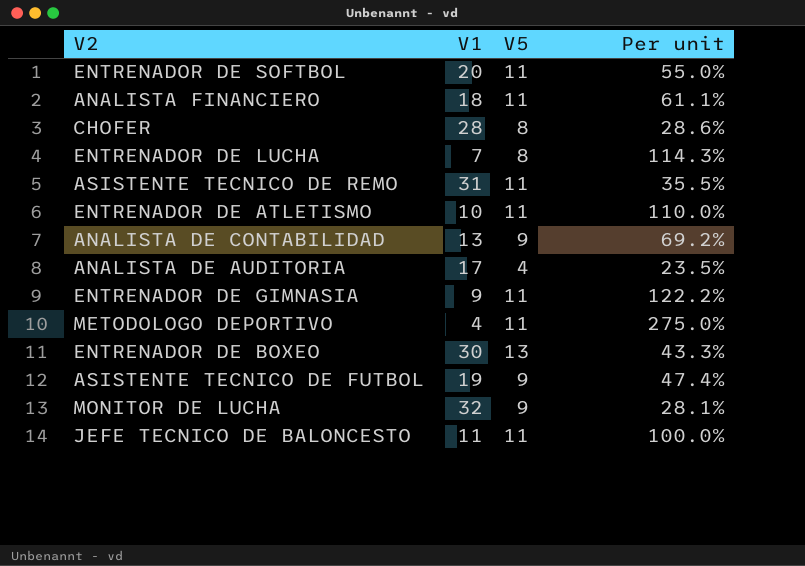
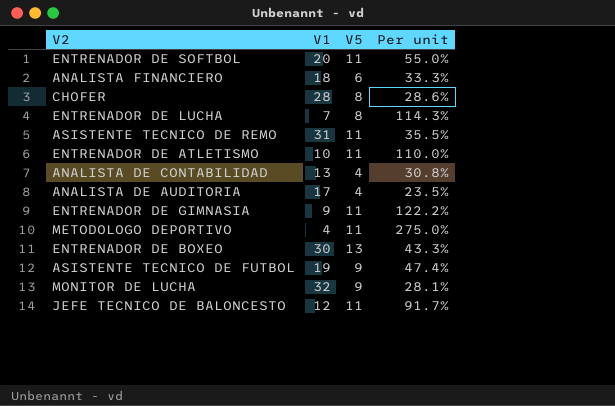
ANALISTA FINANCIERO | V5: 11 -> 6
ANALISTA FINANCIERO | Per unit: 61.1% -> 33.3%
ANALISTA DE CONTABILIDAD | V5: 9 -> 4
ANALISTA DE CONTABILIDAD | Per unit: 69.2% -> 30.8%
JEFE TECNICO DE BALONCESTO | V1: 11 -> 12
JEFE TECNICO DE BALONCESTO | Per unit: 100.0% -> 91.7%

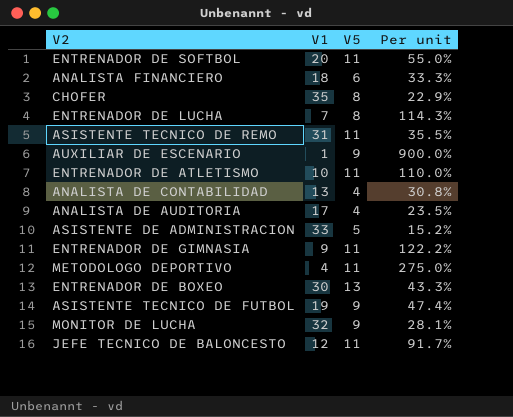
CHOFER | V1: 28 -> 35
CHOFER | Per unit: 28.6% -> 22.9%
row AUXILIAR DE ESCENARIO: none -> 1 | 9 | 900.0%
row ASISTENTE DE ADMINISTRACION: none -> 33 | 5 | 15.2%

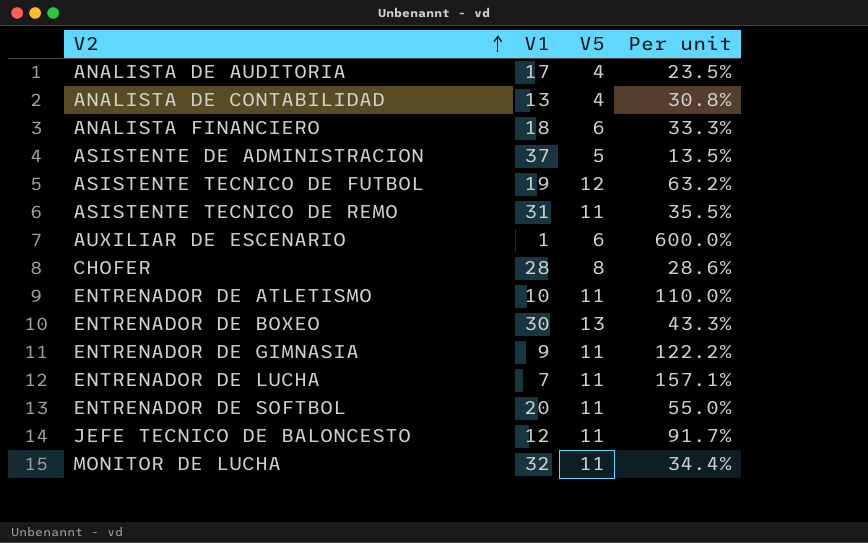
row order: none -> V2 ascending
row METODOLOGO DEPORTIVO: 4 | 11 | 275.0% -> none
ASISTENTE DE ADMINISTRACION | V1: 33 -> 37
ASISTENTE DE ADMINISTRACION | Per unit: 15.2% -> 13.5%
ASISTENTE TECNICO DE FUTBOL | V5: 9 -> 12
ASISTENTE TECNICO DE FUTBOL | Per unit: 47.4% -> 63.2%
AUXILIAR DE ESCENARIO | V5: 9 -> 6
AUXILIAR DE ESCENARIO | Per unit: 900.0% -> 600.0%
CHOFER | V1: 35 -> 28
CHOFER | Per unit: 22.9% -> 28.6%
ENTRENADOR DE LUCHA | V5: 8 -> 11
ENTRENADOR DE LUCHA | Per unit: 114.3% -> 157.1%
MONITOR DE LUCHA | V5: 9 -> 11
MONITOR DE LUCHA | Per unit: 28.1% -> 34.4%

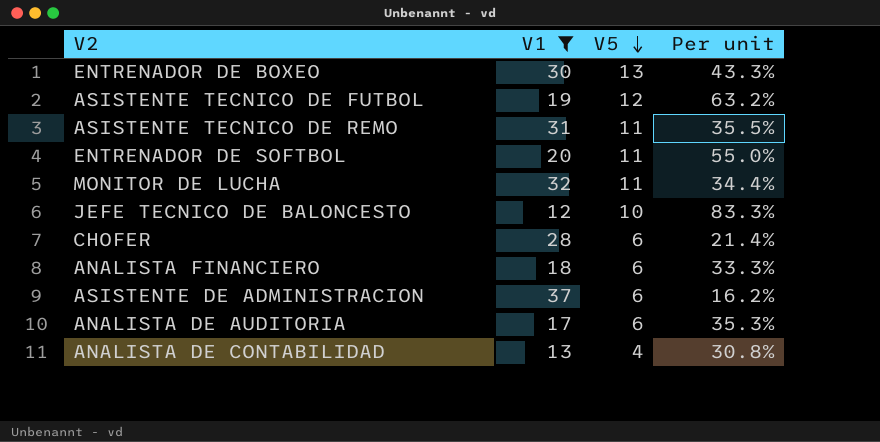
filter: none -> V1 >= 12
row order: V2 ascending -> V5 descending
JEFE TECNICO DE BALONCESTO | V5: 11 -> 10
JEFE TECNICO DE BALONCESTO | Per unit: 91.7% -> 83.3%
CHOFER | V5: 8 -> 6
CHOFER | Per unit: 28.6% -> 21.4%
ASISTENTE DE ADMINISTRACION | V5: 5 -> 6
ASISTENTE DE ADMINISTRACION | Per unit: 13.5% -> 16.2%
ANALISTA DE AUDITORIA | V5: 4 -> 6
ANALISTA DE AUDITORIA | Per unit: 23.5% -> 35.3%

